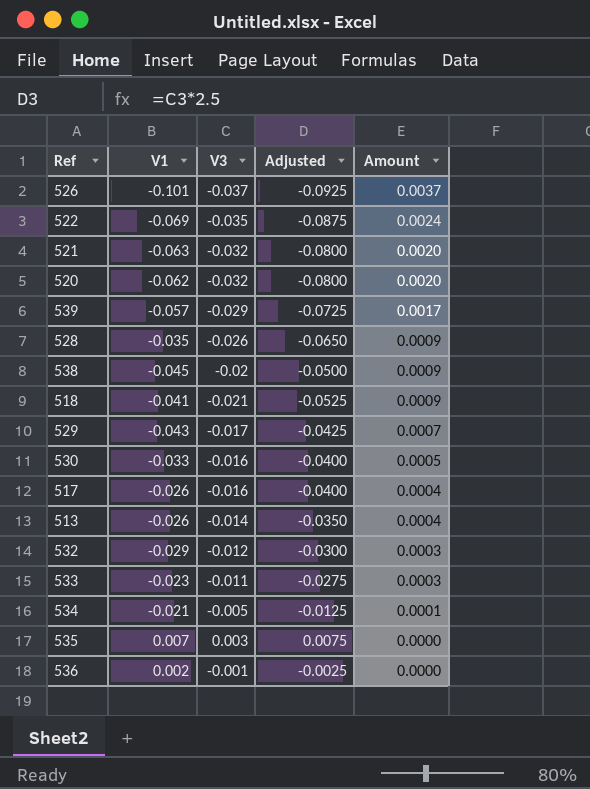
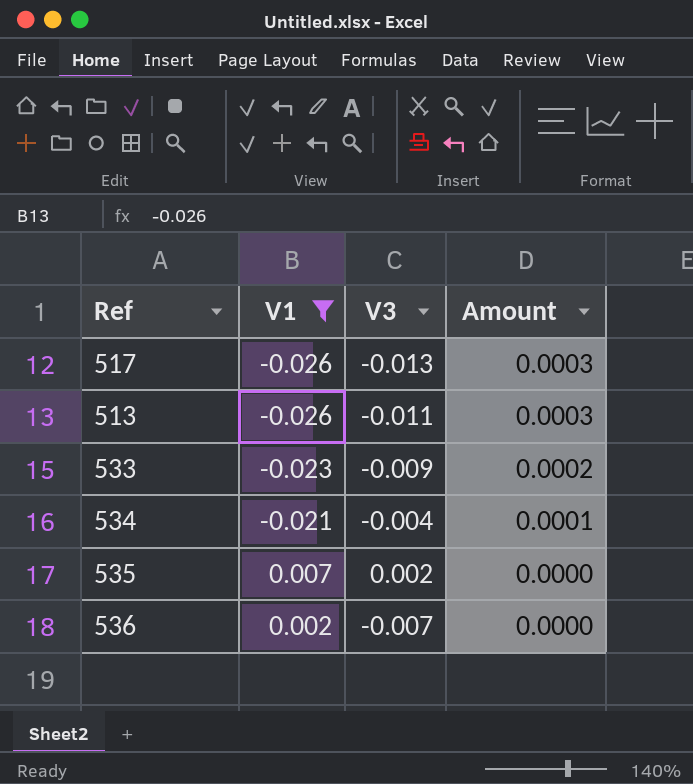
filter: none -> V1 >= -0.026
column Adjusted | formula: [V3] * 2.5 -> none
517 | V3: -0.016 -> -0.013
517 | Amount: 0.0004 -> 0.0003
513 | V3: -0.014 -> -0.011
513 | Amount: 0.0004 -> 0.0003
533 | V3: -0.011 -> -0.009
533 | Amount: 0.0003 -> 0.0002
534 | V3: -0.005 -> -0.004
535 | V3: 0.003 -> 0.002
536 | V3: -0.001 -> -0.007

